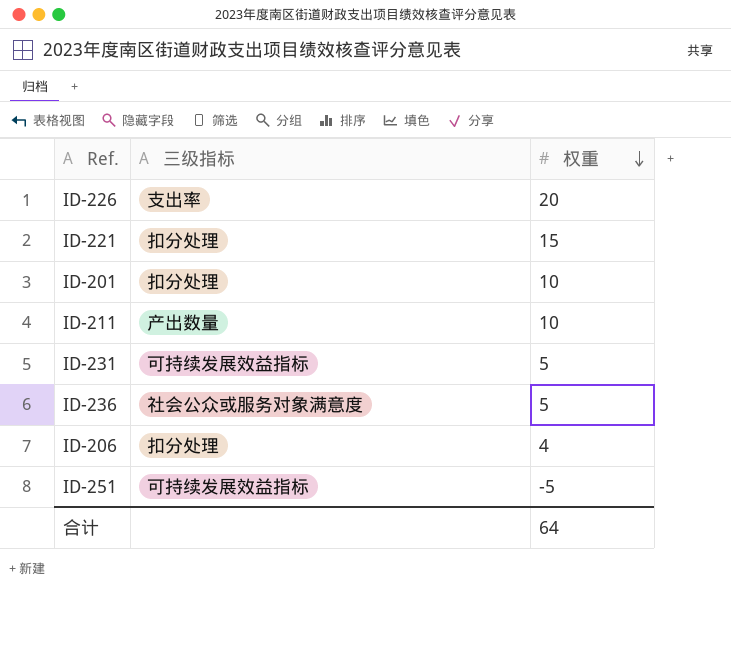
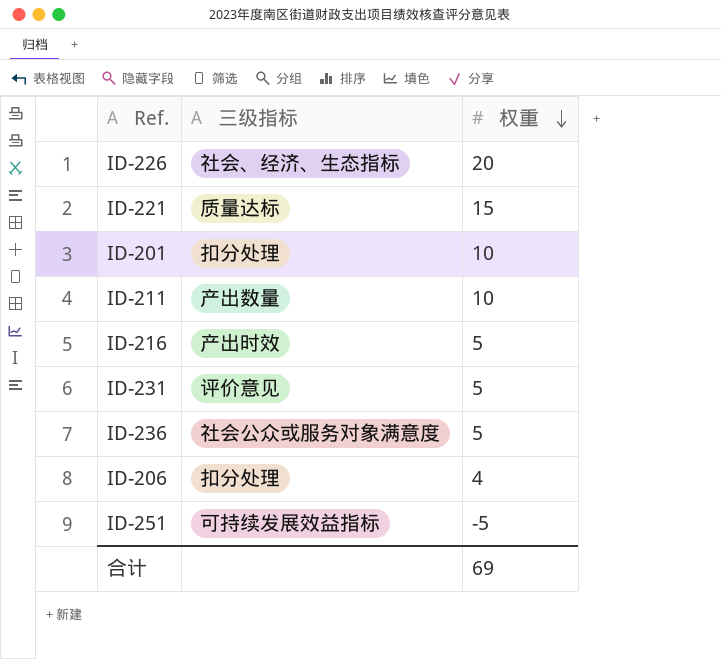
ID-226 | 三级指标: 支出率 -> 社会、经济、生态指标
ID-221 | 三级指标: 扣分处理 -> 质量达标
row ID-216: none -> 产出时效 | 5
ID-231 | 三级指标: 可持续发展效益指标 -> 评价意见
合计 | 权重: 64 -> 69

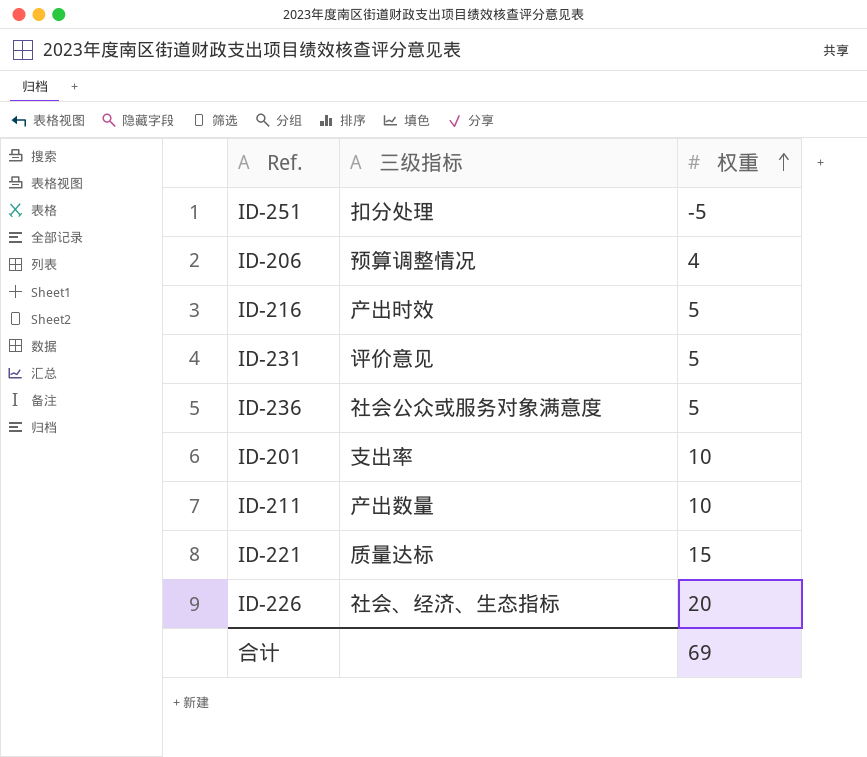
row order: 权重 descending -> 权重 ascending
ID-251 | 三级指标: 可持续发展效益指标 -> 扣分处理
ID-206 | 三级指标: 扣分处理 -> 预算调整情况
ID-201 | 三级指标: 扣分处理 -> 支出率

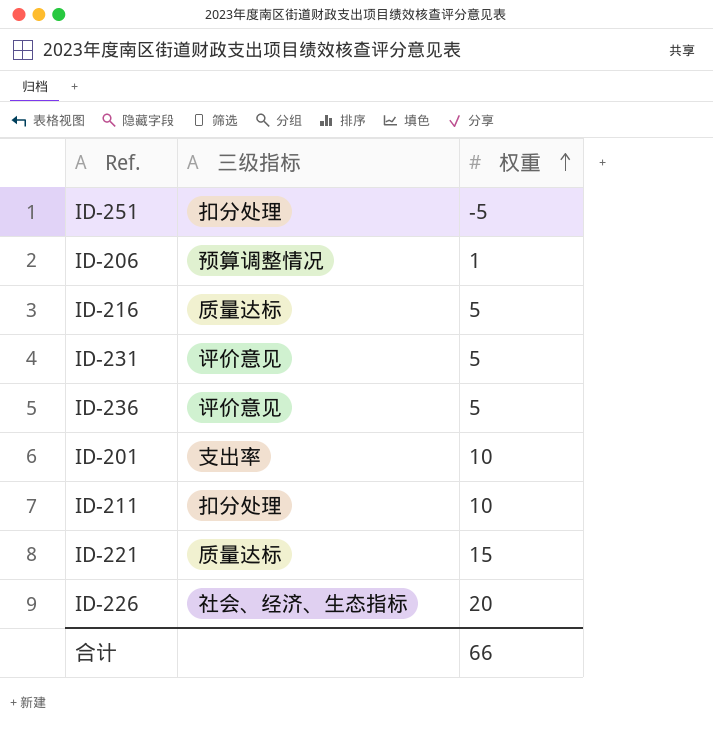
ID-206 | 权重: 4 -> 1
ID-216 | 三级指标: 产出时效 -> 质量达标
ID-236 | 三级指标: 社会公众或服务对象满意度 -> 评价意见
ID-211 | 三级指标: 产出数量 -> 扣分处理
合计 | 权重: 69 -> 66

